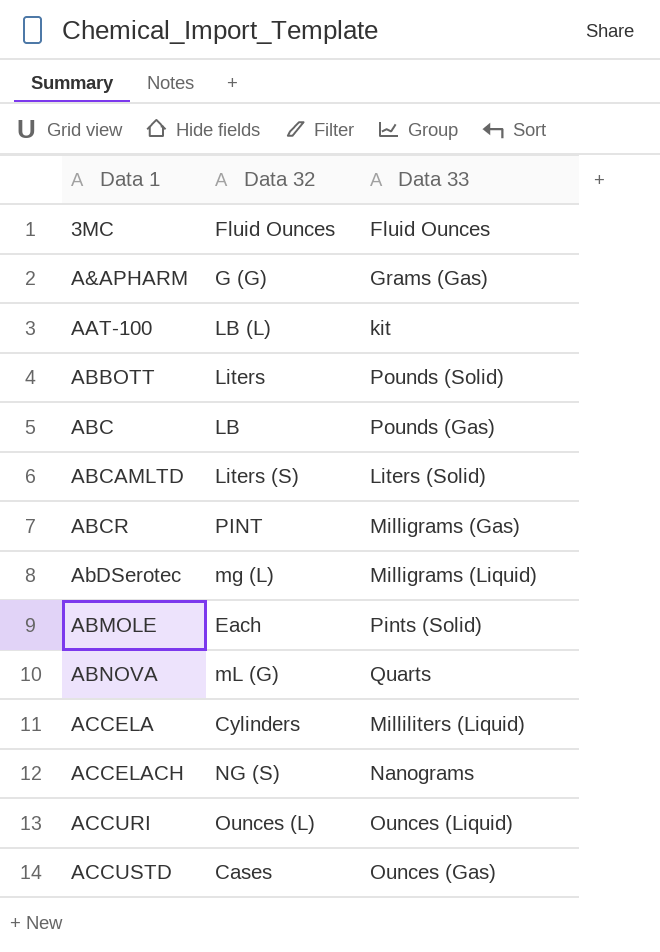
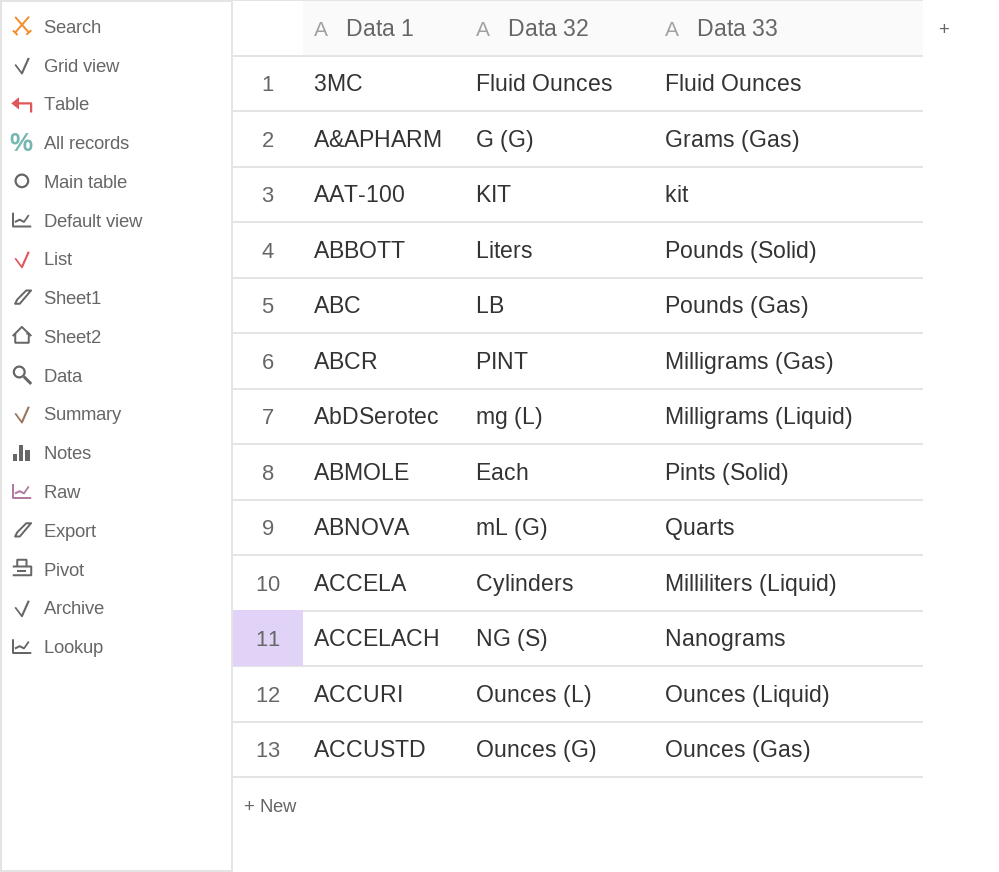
row ABCAMLTD: Liters (S) | Liters (Solid) -> none
AAT-100 | Data 32: LB (L) -> KIT
ACCUSTD | Data 32: Cases -> Ounces (G)

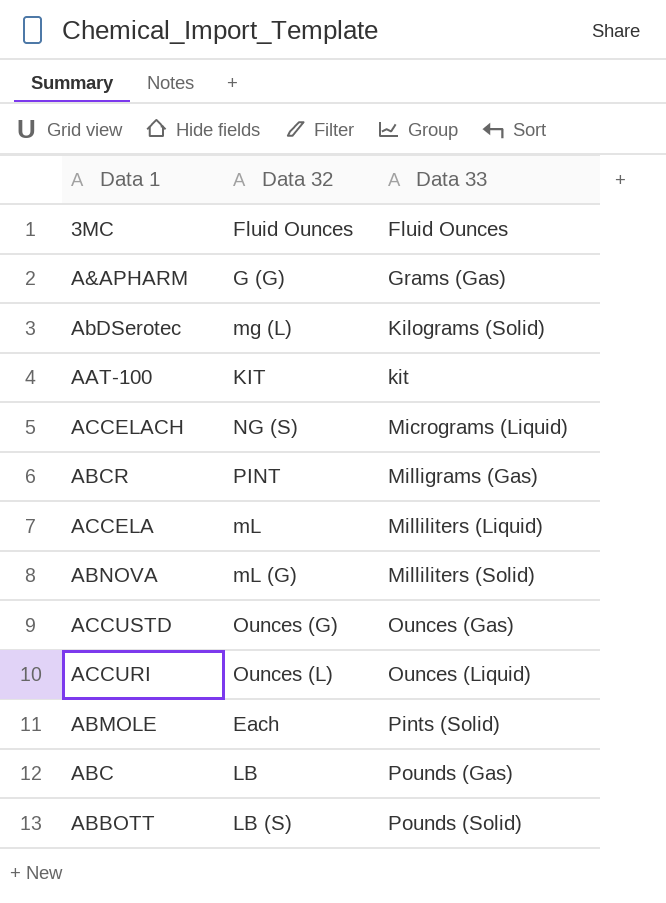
row order: Data 1 ascending -> Data 33 ascending
AbDSerotec | Data 33: Milligrams (Liquid) -> Kilograms (Solid)
ACCELACH | Data 33: Nanograms -> Micrograms (Liquid)
ACCELA | Data 32: Cylinders -> mL
ABNOVA | Data 33: Quarts -> Milliliters (Solid)
ABBOTT | Data 32: Liters -> LB (S)

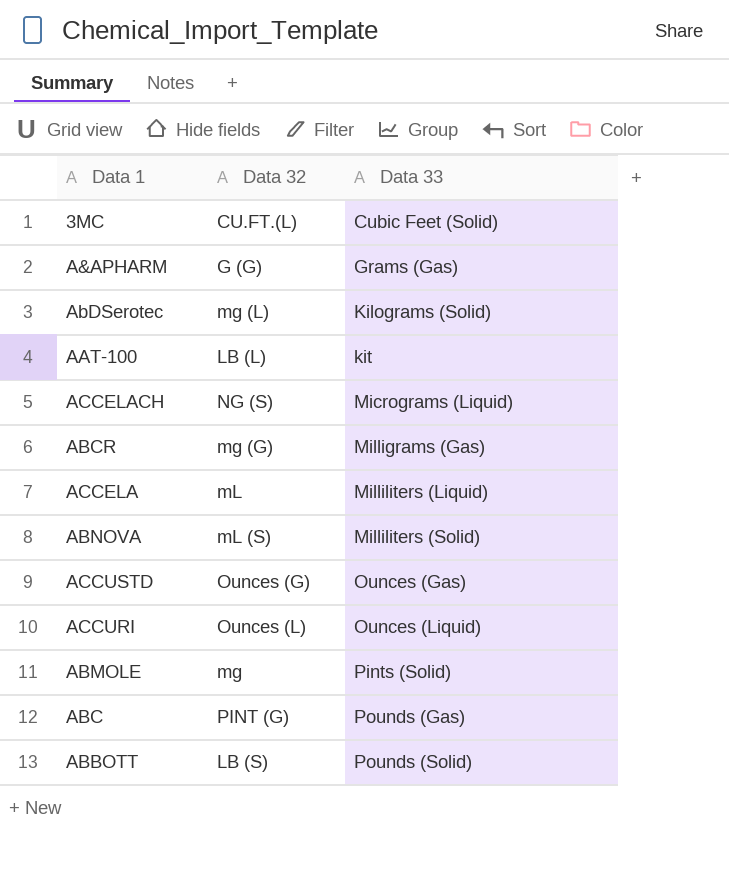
3MC | Data 32: Fluid Ounces -> CU.FT.(L)
3MC | Data 33: Fluid Ounces -> Cubic Feet (Solid)
AAT-100 | Data 32: KIT -> LB (L)
ABCR | Data 32: PINT -> mg (G)
ABNOVA | Data 32: mL (G) -> mL (S)
ABMOLE | Data 32: Each -> mg
ABC | Data 32: LB -> PINT (G)

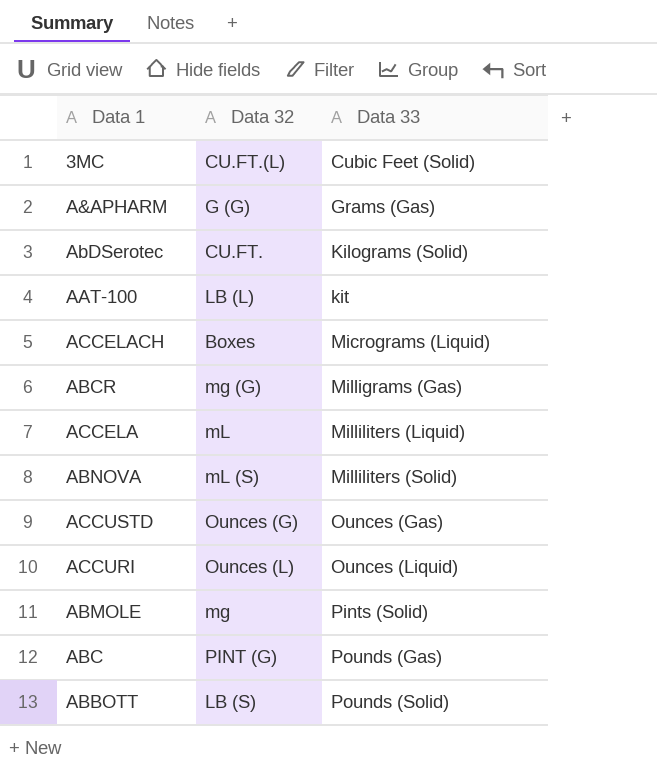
AbDSerotec | Data 32: mg (L) -> CU.FT.
ACCELACH | Data 32: NG (S) -> Boxes

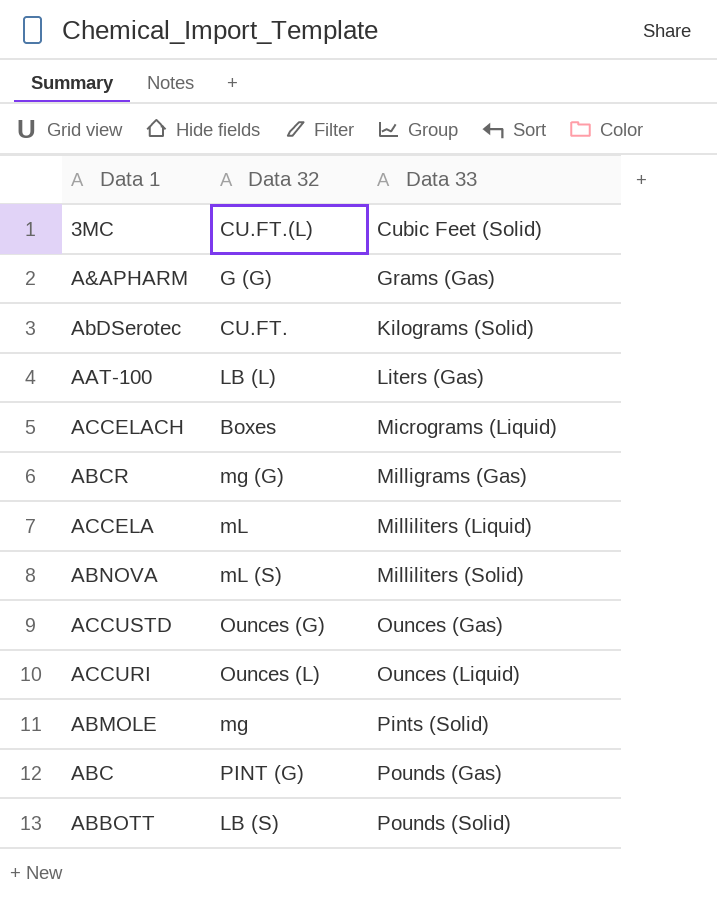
AAT-100 | Data 33: kit -> Liters (Gas)

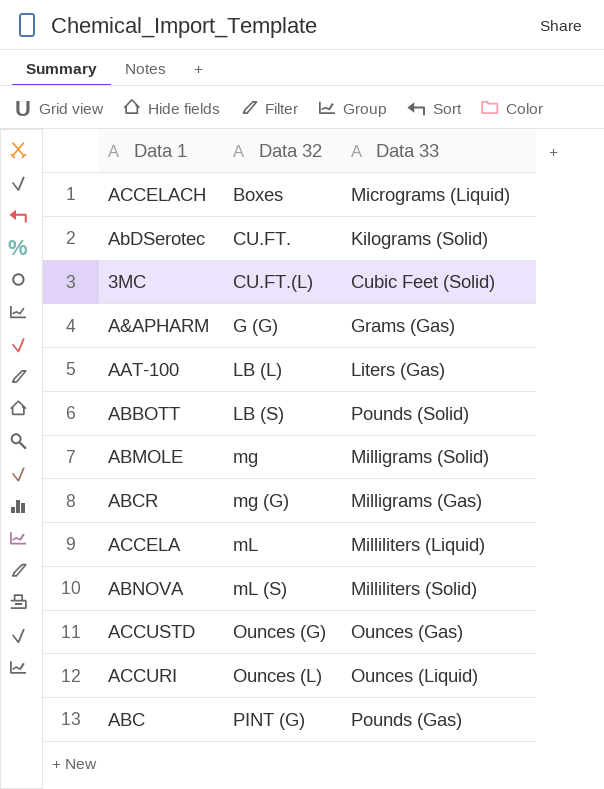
row order: Data 33 ascending -> Data 32 ascending
ABMOLE | Data 33: Pints (Solid) -> Milligrams (Solid)

